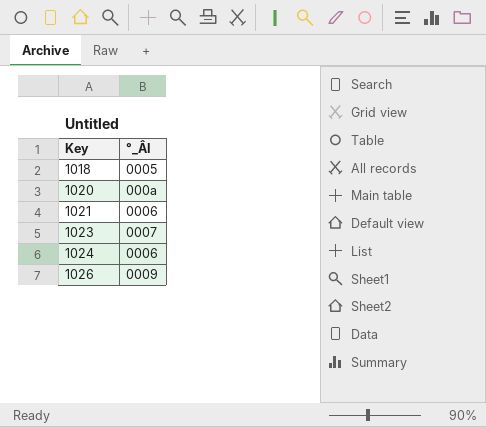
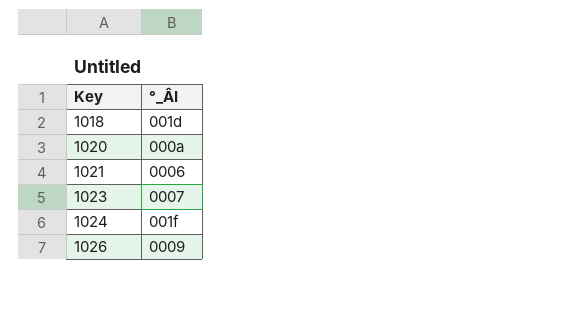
1018 | °_ÂI: 0005 -> 001d
1024 | °_ÂI: 0006 -> 001f

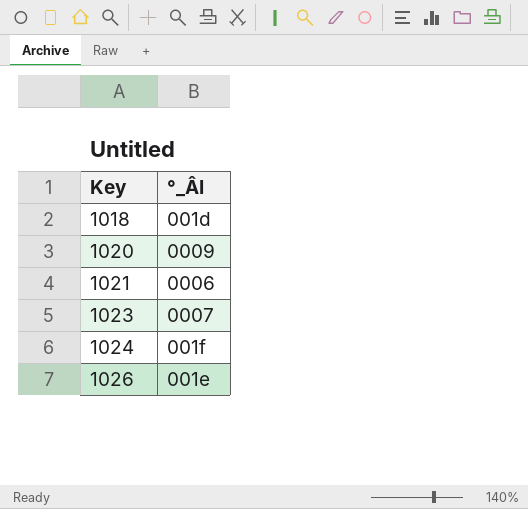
1020 | °_ÂI: 000a -> 0009
1026 | °_ÂI: 0009 -> 001e

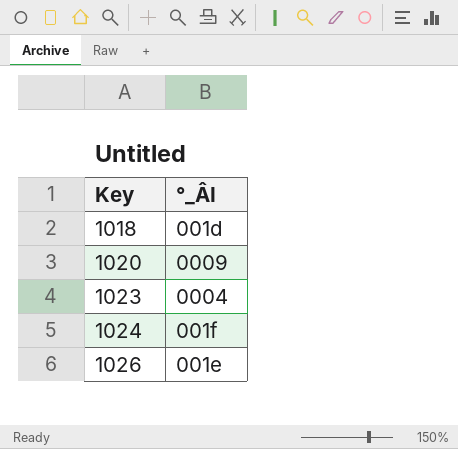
row 1021: 0006 -> none
1023 | °_ÂI: 0007 -> 0004

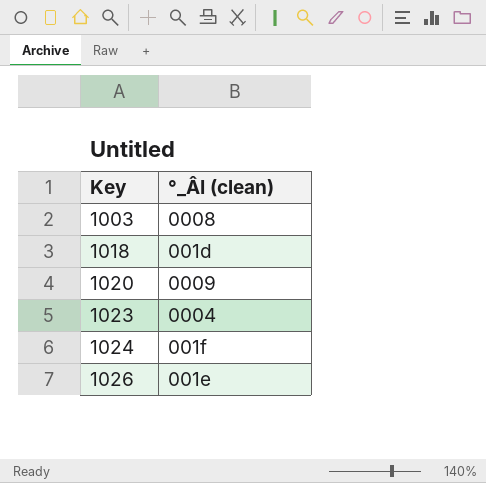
column name: °_ÂI -> °_ÂI (clean)
row 1003: none -> 0008

